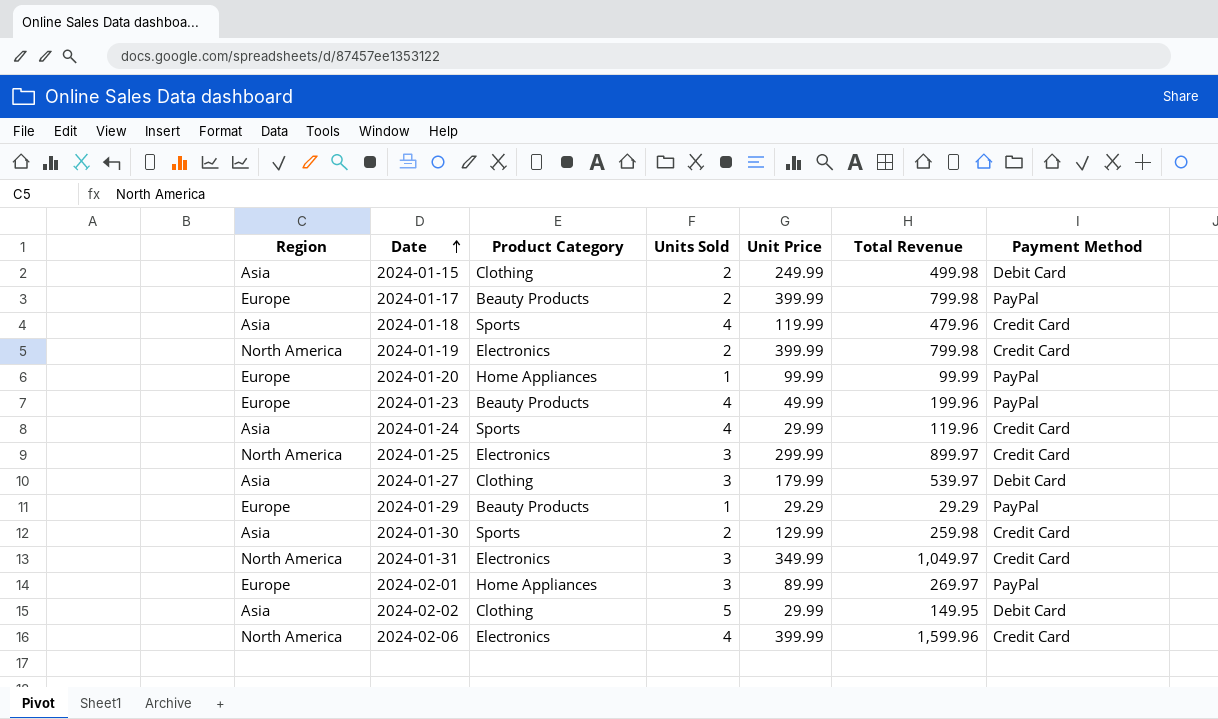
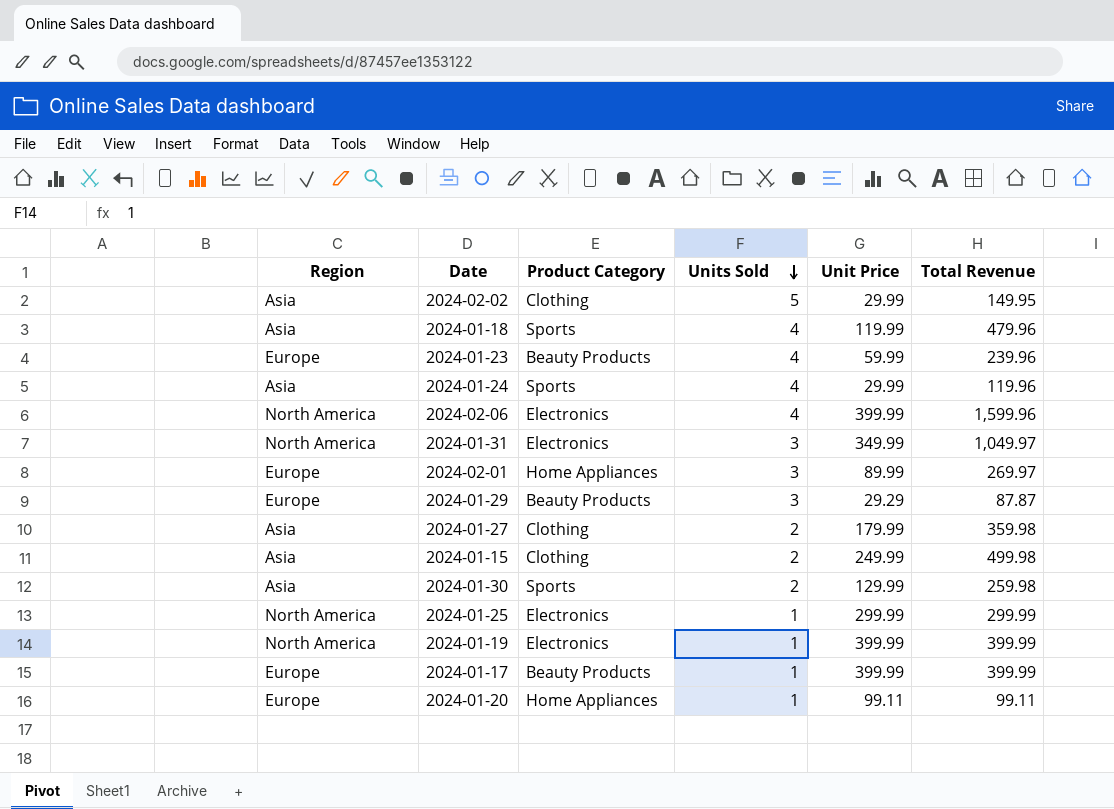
row order: Date ascending -> Units Sold descending
column Payment Method | position: 7 -> none
2024-01-23 | Unit Price: 49.99 -> 59.99
2024-01-23 | Total Revenue: 199.96 -> 239.96
2024-01-29 | Units Sold: 1 -> 3
2024-01-29 | Total Revenue: 29.29 -> 87.87
2024-01-27 | Units Sold: 3 -> 2
2024-01-27 | Total Revenue: 539.97 -> 359.98
2024-01-25 | Units Sold: 3 -> 1
2024-01-25 | Total Revenue: 899.97 -> 299.99
2024-01-19 | Units Sold: 2 -> 1
2024-01-19 | Total Revenue: 799.98 -> 399.99
2024-01-17 | Units Sold: 2 -> 1
2024-01-17 | Total Revenue: 799.98 -> 399.99
2024-01-20 | Unit Price: 99.99 -> 99.11
2024-01-20 | Total Revenue: 99.99 -> 99.11

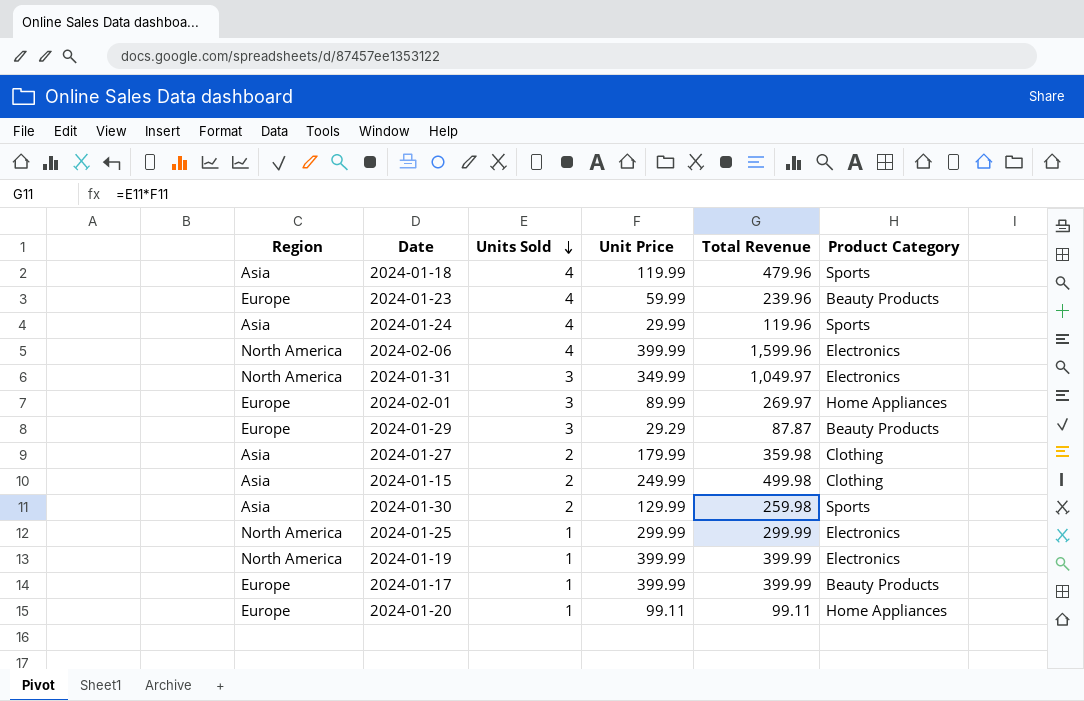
column Product Category | position: 3 -> 6
row 2024-02-02: Asia | Clothing | 5 | 29.99 | 149.95 -> none

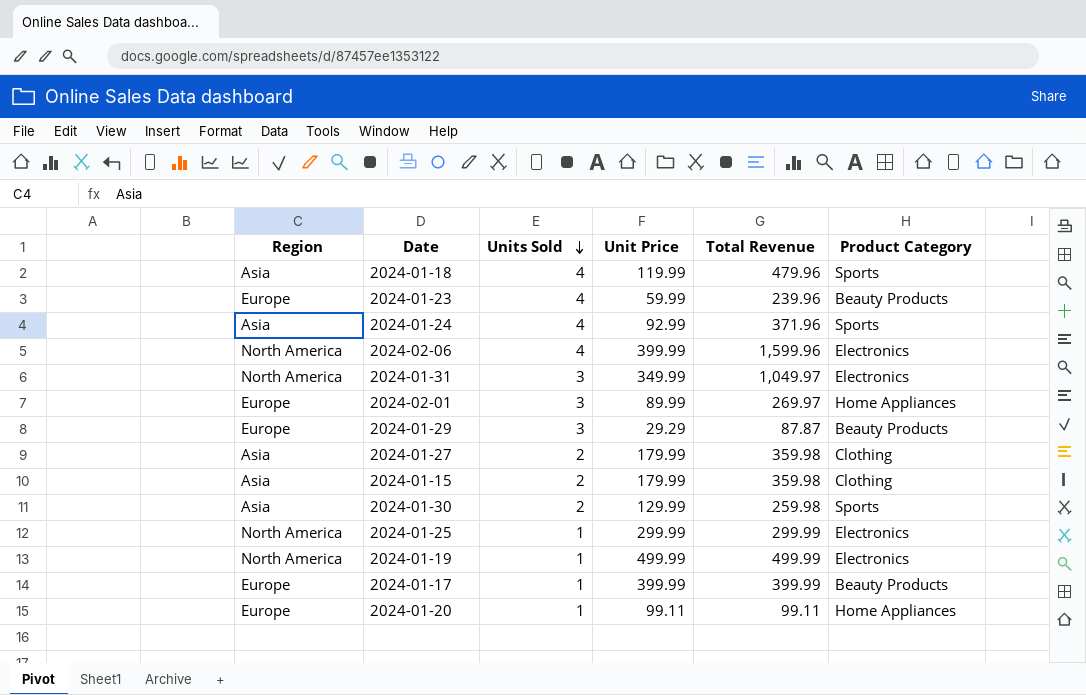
2024-01-24 | Unit Price: 29.99 -> 92.99
2024-01-24 | Total Revenue: 119.96 -> 371.96
2024-01-15 | Unit Price: 249.99 -> 179.99
2024-01-15 | Total Revenue: 499.98 -> 359.98
2024-01-19 | Unit Price: 399.99 -> 499.99
2024-01-19 | Total Revenue: 399.99 -> 499.99

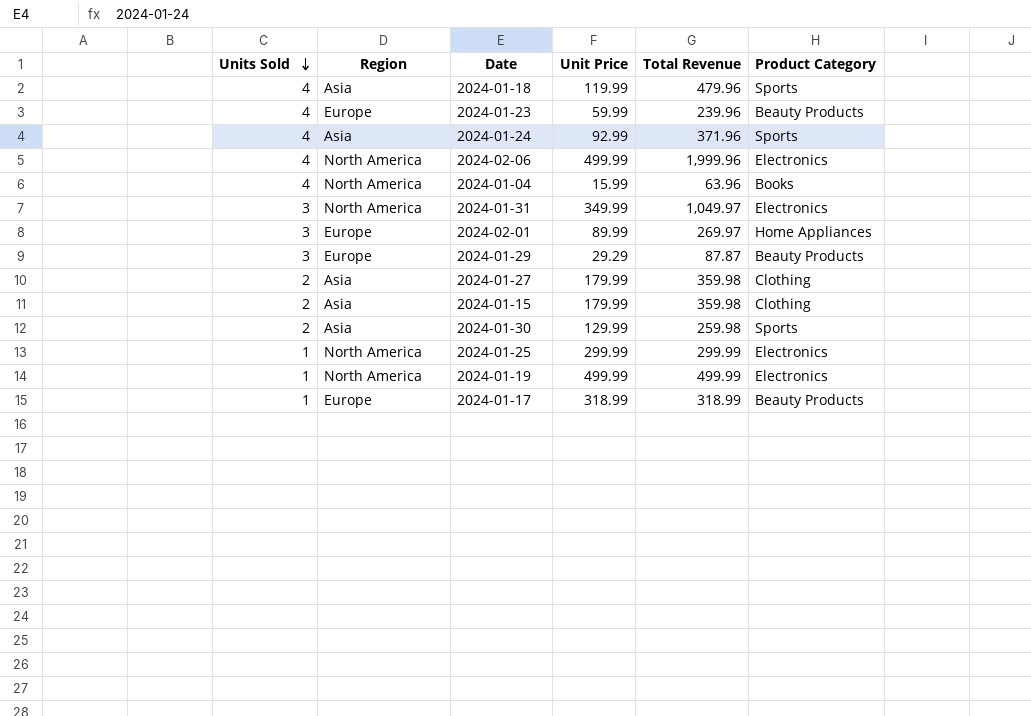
column Units Sold | position: 3 -> 1
row 2024-01-20: Europe | 1 | 99.11 | 99.11 | Home Appliances -> none
2024-02-06 | Unit Price: 399.99 -> 499.99
2024-02-06 | Total Revenue: 1,599.96 -> 1,999.96
row 2024-01-04: none -> 4 | North America | 15.99 | 63.96 | Books
2024-01-17 | Unit Price: 399.99 -> 318.99
2024-01-17 | Total Revenue: 399.99 -> 318.99

